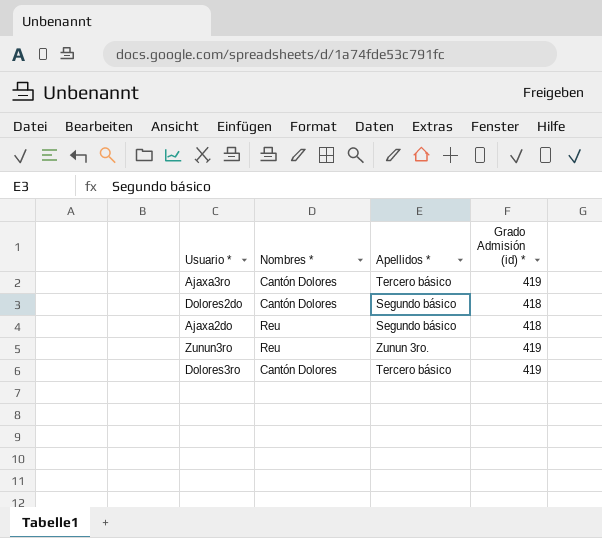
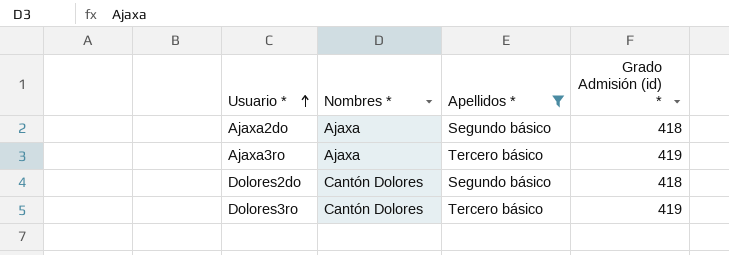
filter: none -> Apellidos * != Zunun 3ro.
row order: none -> Usuario * ascending
Ajaxa2do | Nombres *: Reu -> Ajaxa
Ajaxa3ro | Nombres *: Cantón Dolores -> Ajaxa

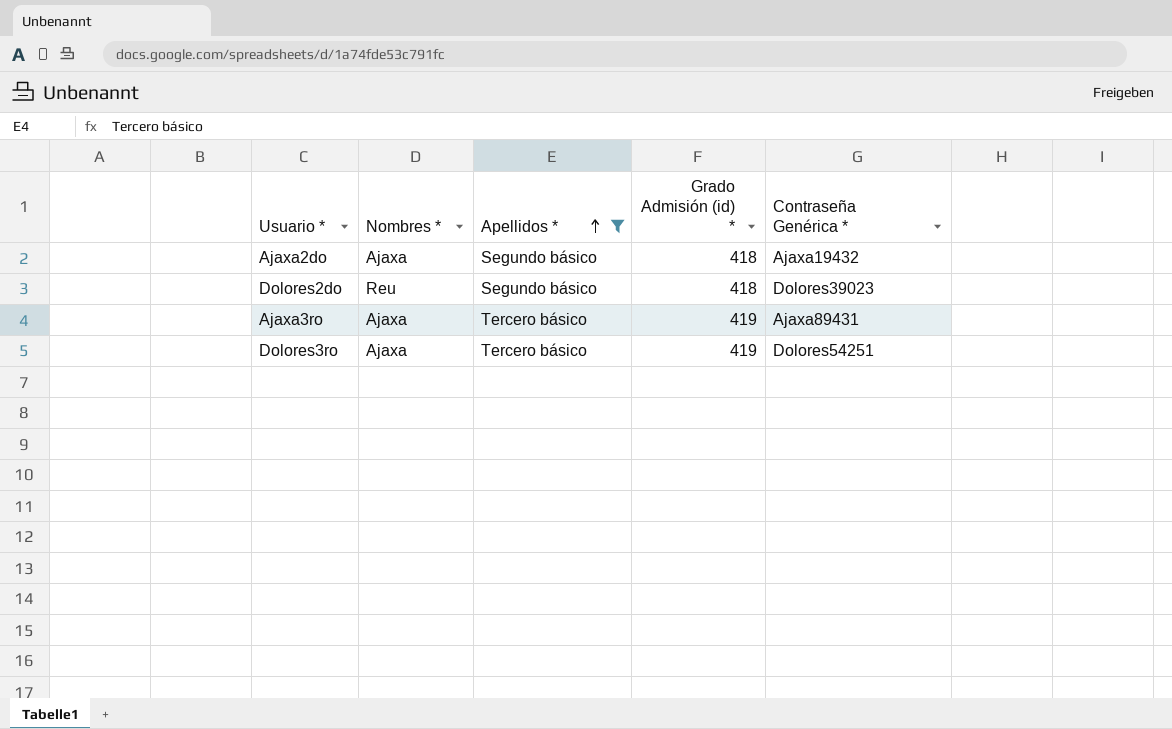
row order: Usuario * ascending -> Apellidos * ascending
column Contraseña Genérica * | position: none -> 5
Dolores2do | Nombres *: Cantón Dolores -> Reu
Dolores3ro | Nombres *: Cantón Dolores -> Ajaxa

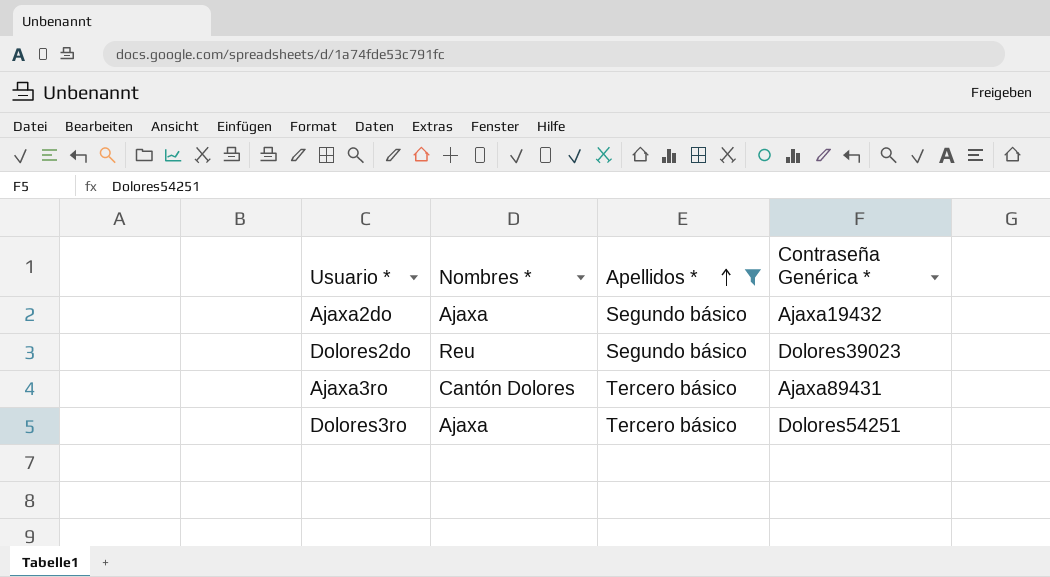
column Grado Admisión (id) * | position: 4 -> none
Ajaxa3ro | Nombres *: Ajaxa -> Cantón Dolores

